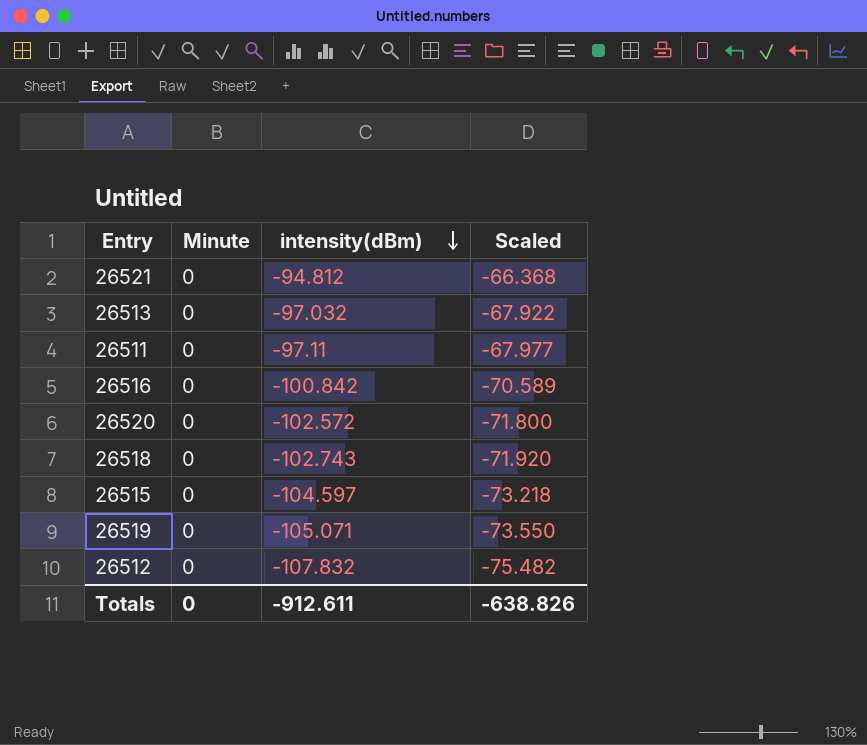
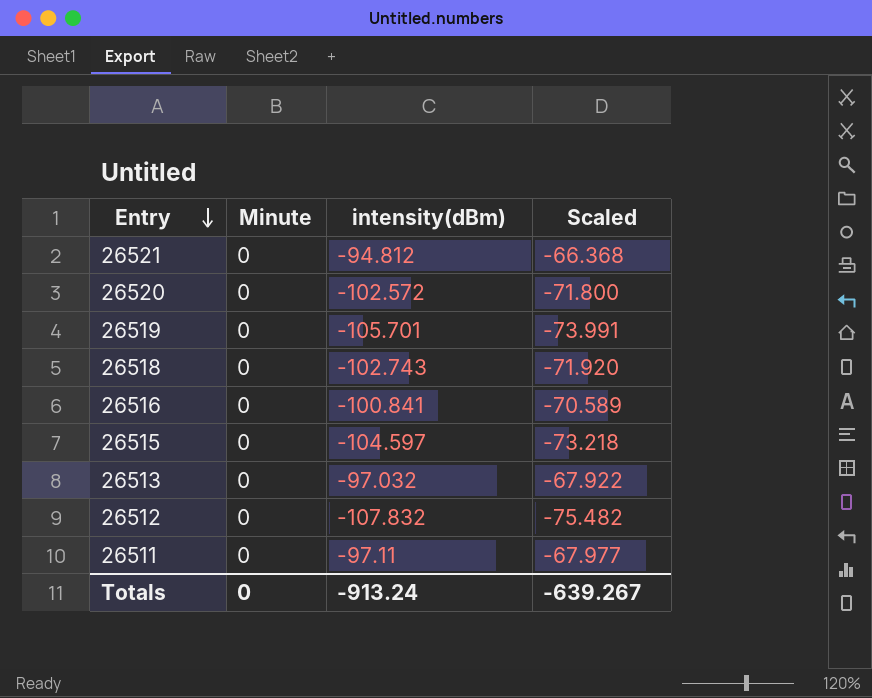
row order: intensity(dBm) descending -> Entry descending
26519 | intensity(dBm): -105.071 -> -105.701
26519 | Scaled: -73.550 -> -73.991
26516 | intensity(dBm): -100.842 -> -100.841
Totals | intensity(dBm): -912.611 -> -913.24
Totals | Scaled: -638.826 -> -639.267

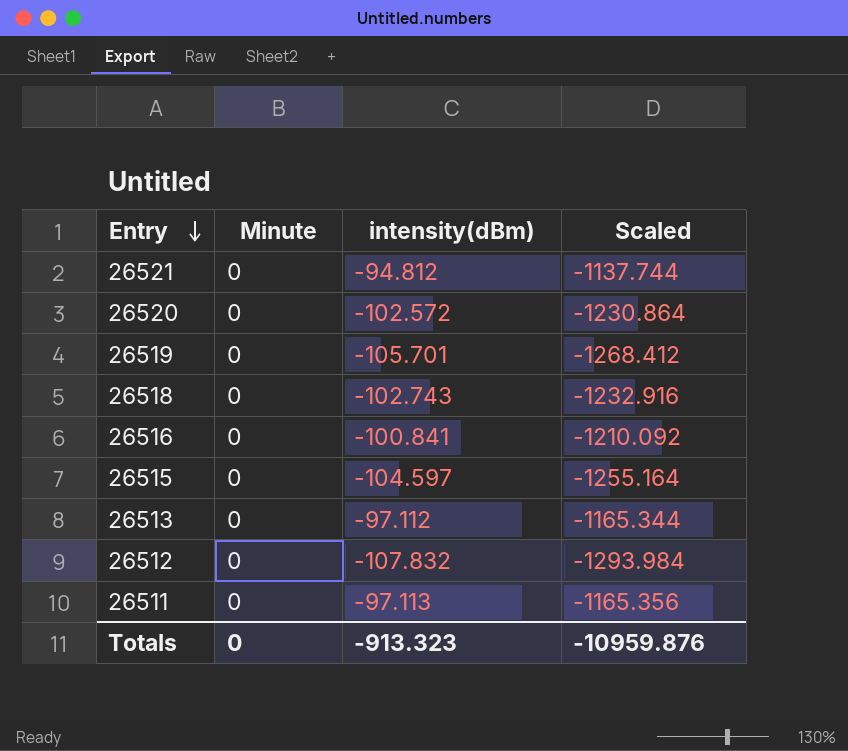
column Scaled | formula: [intensity(dBm)] * 0.7 -> [intensity(dBm)] * 12
26513 | intensity(dBm): -97.032 -> -97.112
26511 | intensity(dBm): -97.11 -> -97.113
Totals | intensity(dBm): -913.24 -> -913.323
Totals | Scaled: -639.267 -> -10959.876

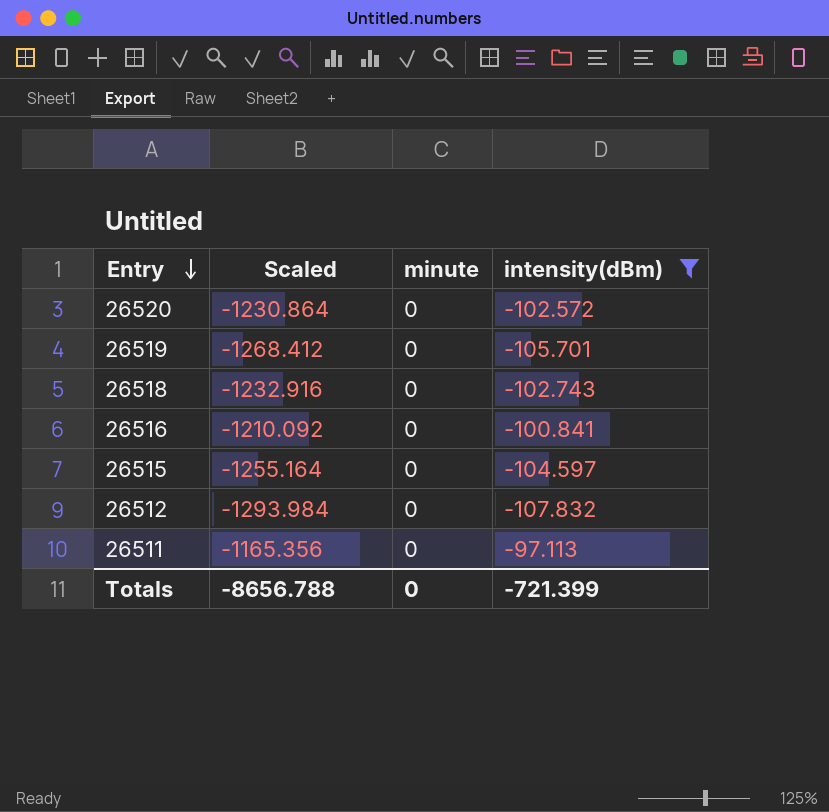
filter: none -> intensity(dBm) <= -97.113
column Scaled | position: 4 -> 2
column name: Minute -> minute
Totals | Scaled: -10959.876 -> -8656.788
Totals | intensity(dBm): -913.323 -> -721.399

